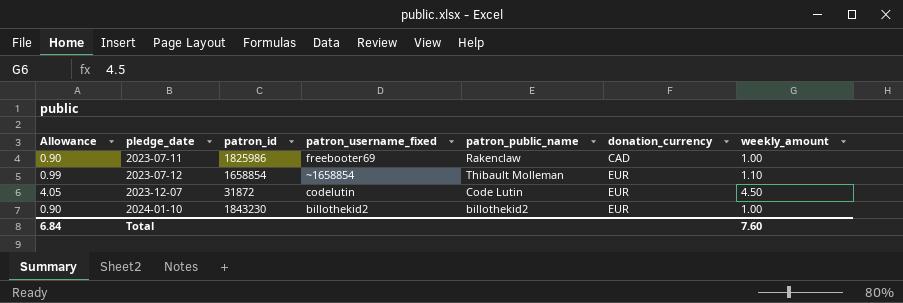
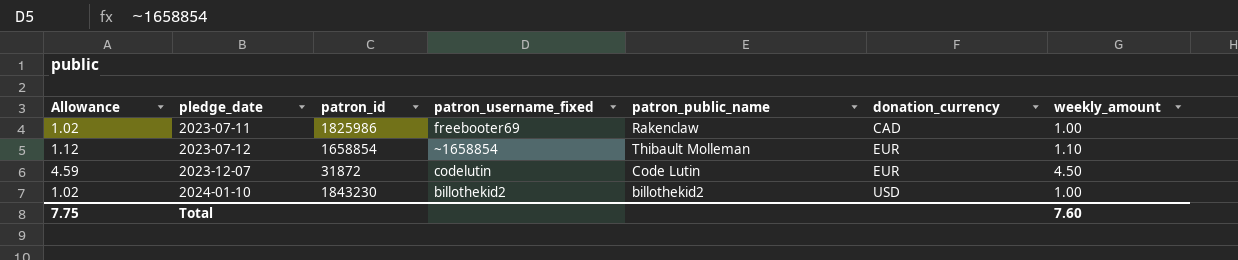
column Allowance | formula: [weekly_amount] * 0.9 -> [weekly_amount] * 1.02
2024-01-10 | donation_currency: EUR -> USD
Total | Allowance: 6.84 -> 7.75

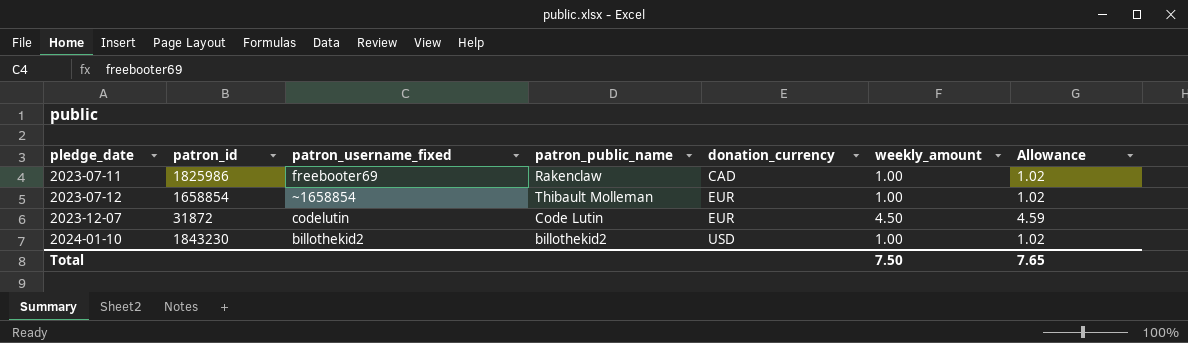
column Allowance | position: 1 -> 7
2023-07-12 | weekly_amount: 1.10 -> 1.00
2023-07-12 | Allowance: 1.12 -> 1.02
Total | weekly_amount: 7.60 -> 7.50
Total | Allowance: 7.75 -> 7.65

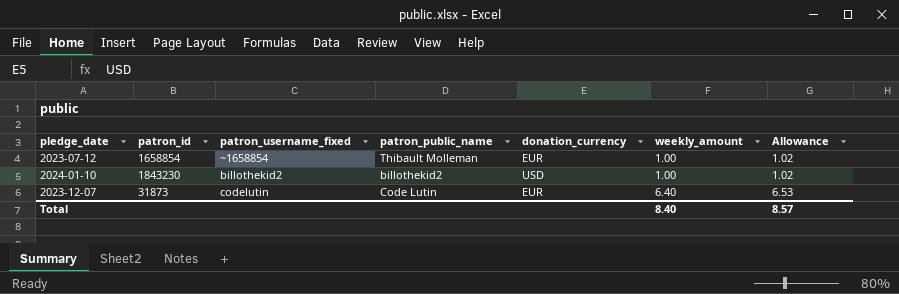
row order: pledge_date ascending -> weekly_amount ascending
row 2023-07-11: 1825986 | freebooter69 | Rakenclaw | CAD | 1.00 | 1.02 -> none
2023-12-07 | patron_id: 31872 -> 31873
2023-12-07 | weekly_amount: 4.50 -> 6.40
2023-12-07 | Allowance: 4.59 -> 6.53
Total | weekly_amount: 7.50 -> 8.40
Total | Allowance: 7.65 -> 8.57

